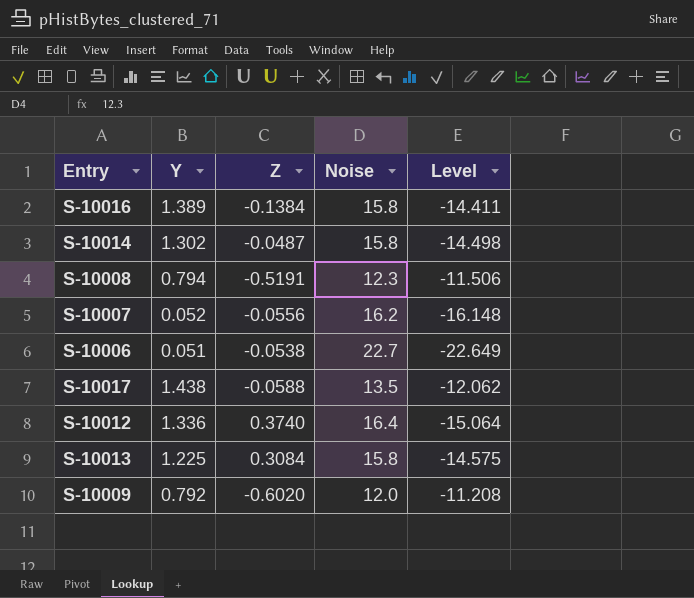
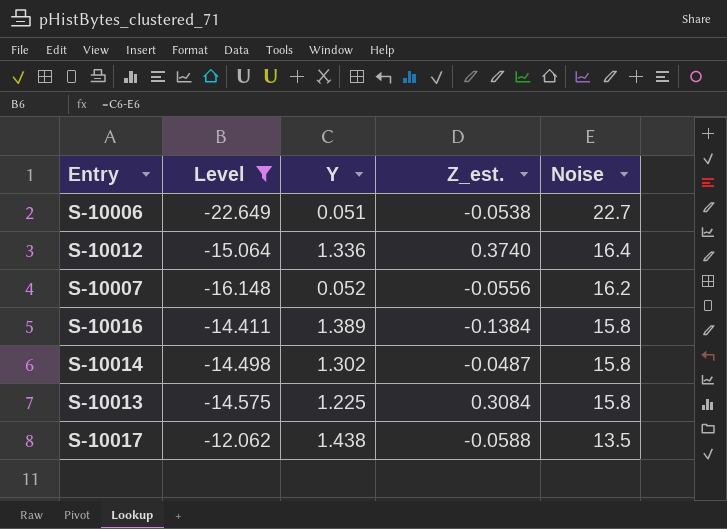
filter: none -> Level <= -12.062
row order: none -> Noise descending
column Level | position: 5 -> 2
column name: Z -> Z_est.

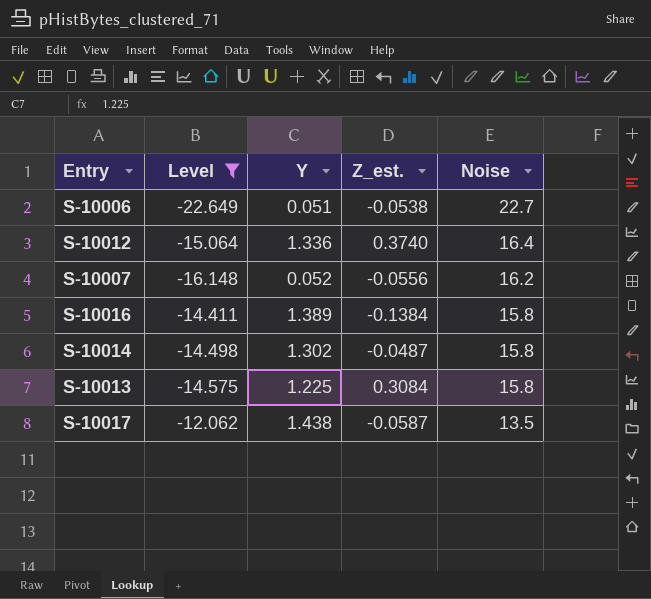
S-10017 | Z_est.: -0.0588 -> -0.0587

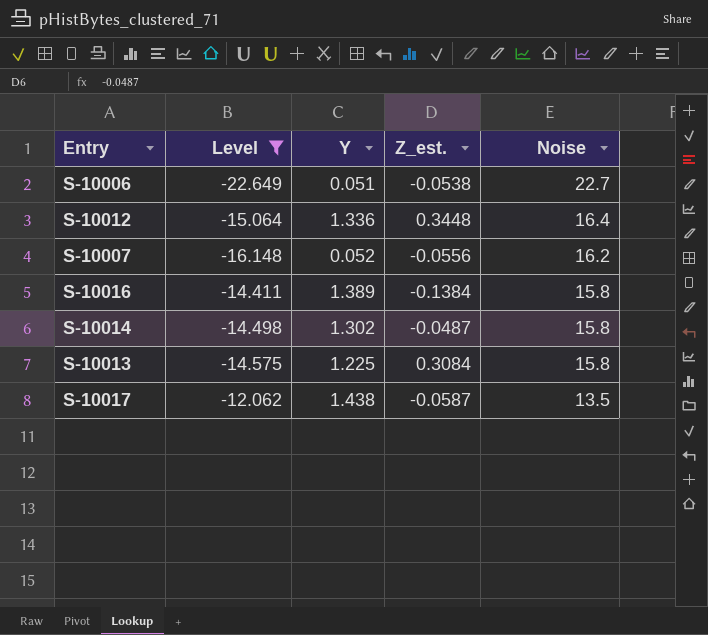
S-10012 | Z_est.: 0.3740 -> 0.3448

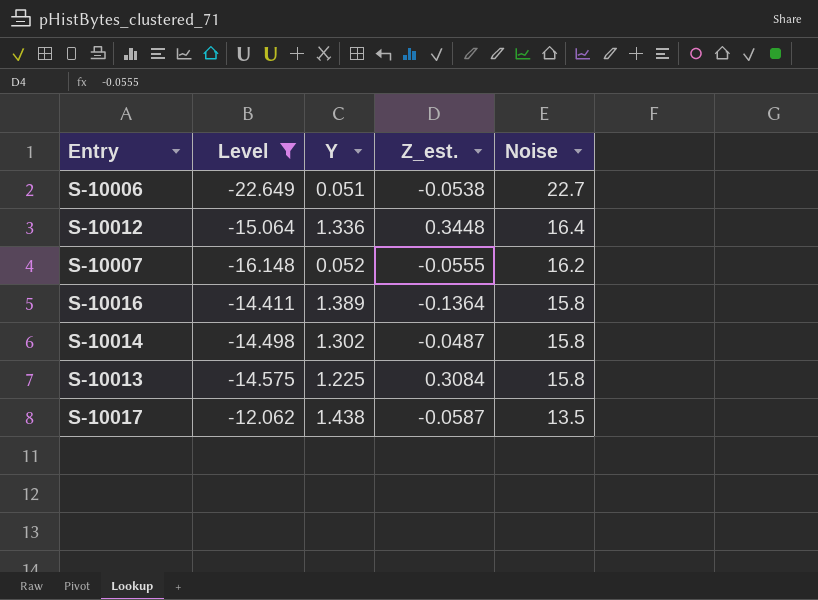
S-10007 | Z_est.: -0.0556 -> -0.0555
S-10016 | Z_est.: -0.1384 -> -0.1364

